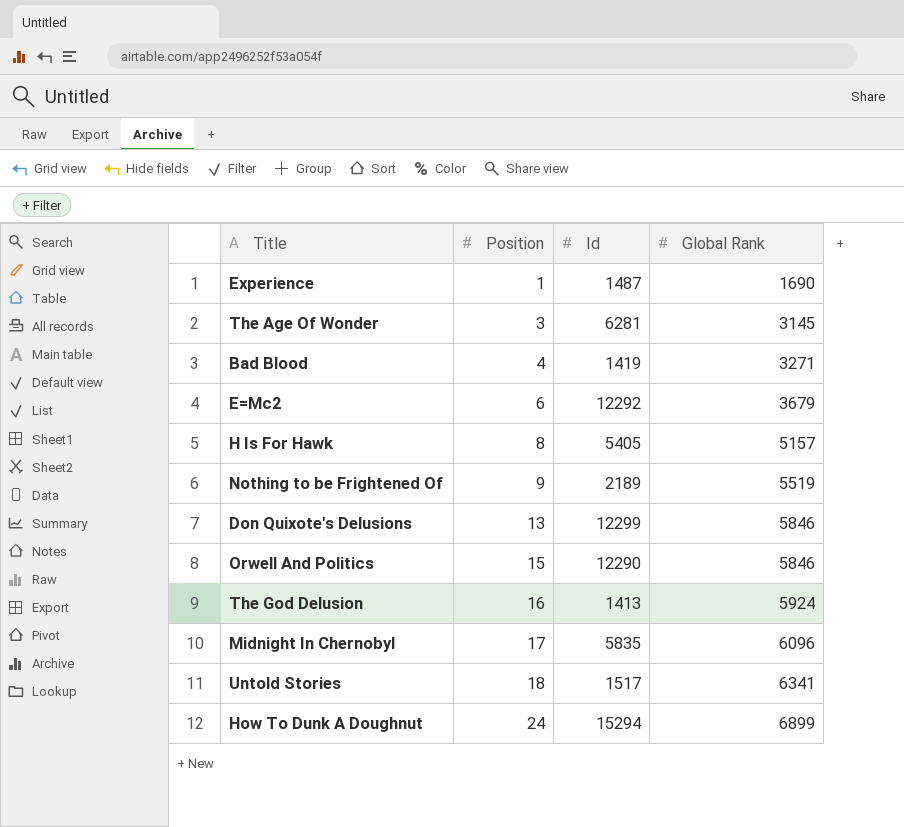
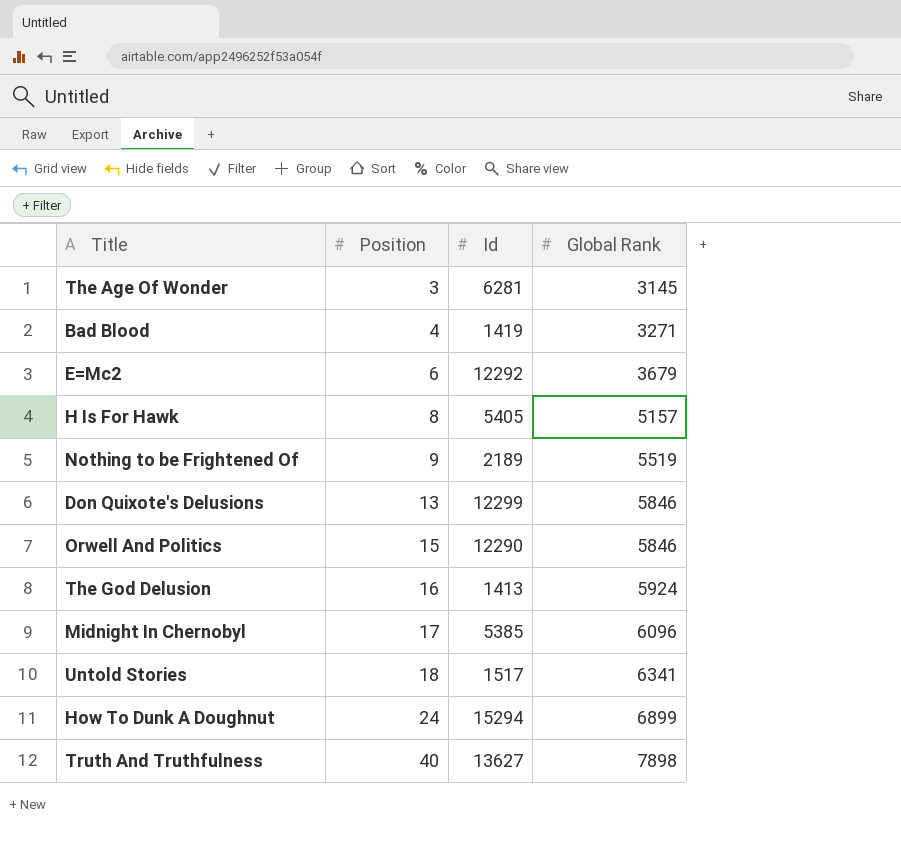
row Experience: 1 | 1487 | 1690 -> none
Midnight In Chernobyl | Id: 5835 -> 5385
row Truth And Truthfulness: none -> 40 | 13627 | 7898

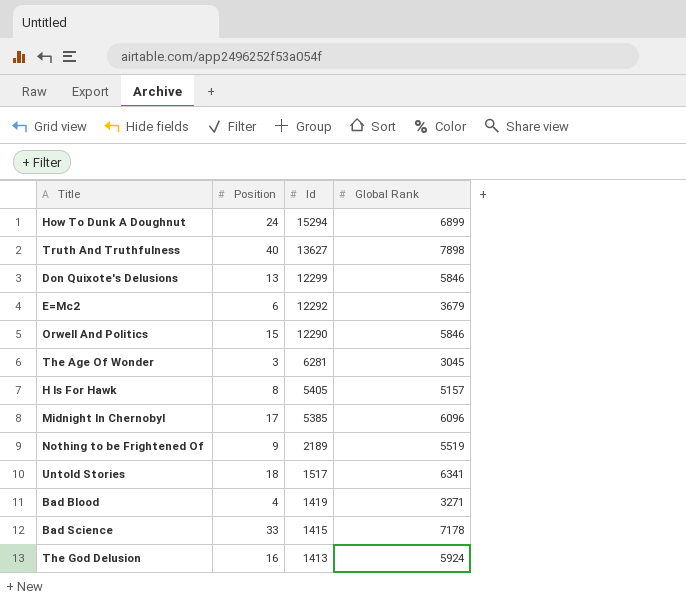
row order: Position ascending -> Id descending
The Age Of Wonder | Global Rank: 3145 -> 3045
row Bad Science: none -> 33 | 1415 | 7178

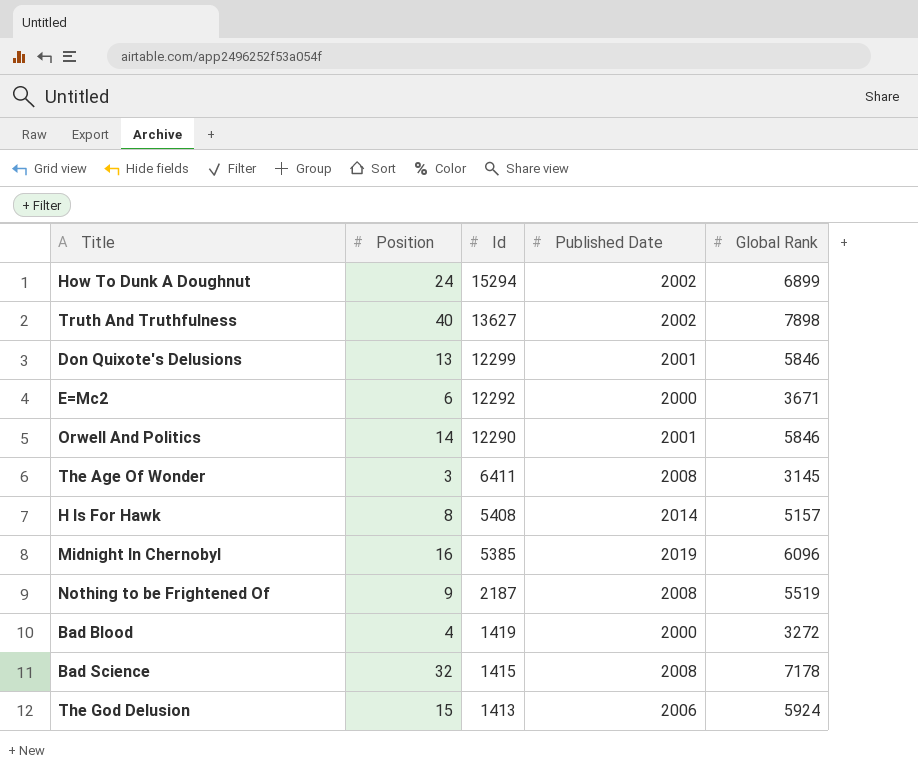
column Published Date | position: none -> 4
row Untold Stories: 18 | 1517 | 6341 -> none
E=Mc2 | Global Rank: 3679 -> 3671
Orwell And Politics | Position: 15 -> 14
The Age Of Wonder | Id: 6281 -> 6411
The Age Of Wonder | Global Rank: 3045 -> 3145
H Is For Hawk | Id: 5405 -> 5408
Midnight In Chernobyl | Position: 17 -> 16
Nothing to be Frightened Of | Id: 2189 -> 2187
Bad Blood | Global Rank: 3271 -> 3272
Bad Science | Position: 33 -> 32
The God Delusion | Position: 16 -> 15

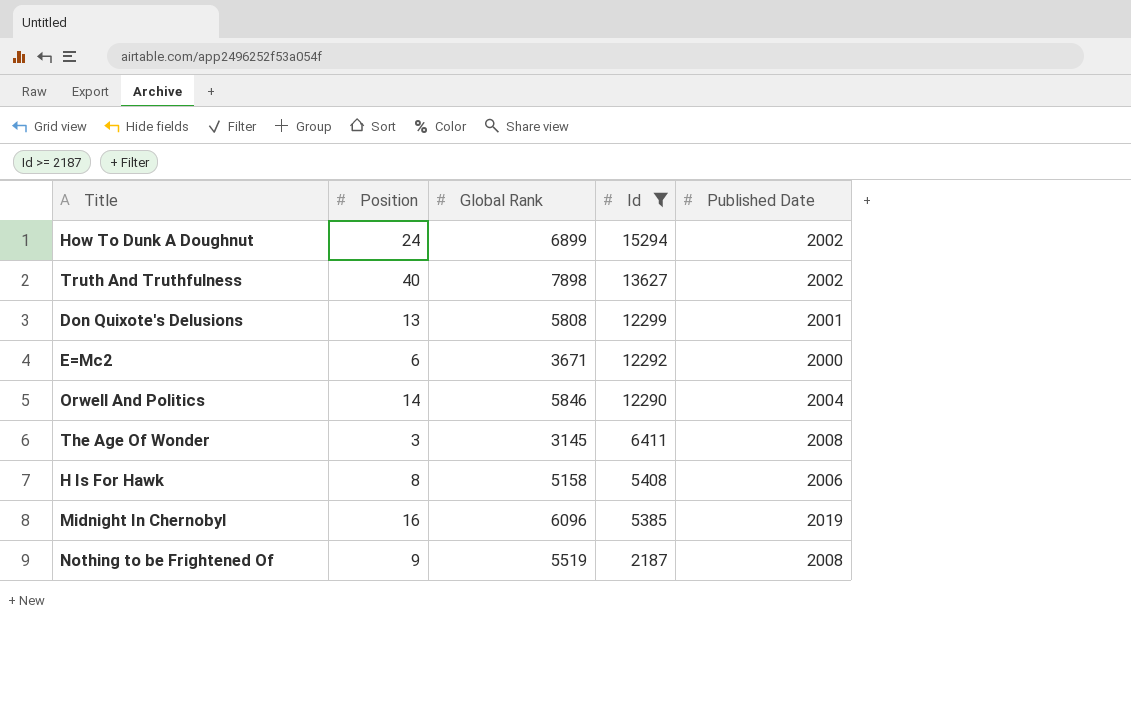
filter: none -> Id >= 2187
column Global Rank | position: 5 -> 3
Don Quixote's Delusions | Global Rank: 5846 -> 5808
Orwell And Politics | Published Date: 2001 -> 2004
H Is For Hawk | Global Rank: 5157 -> 5158
H Is For Hawk | Published Date: 2014 -> 2006

